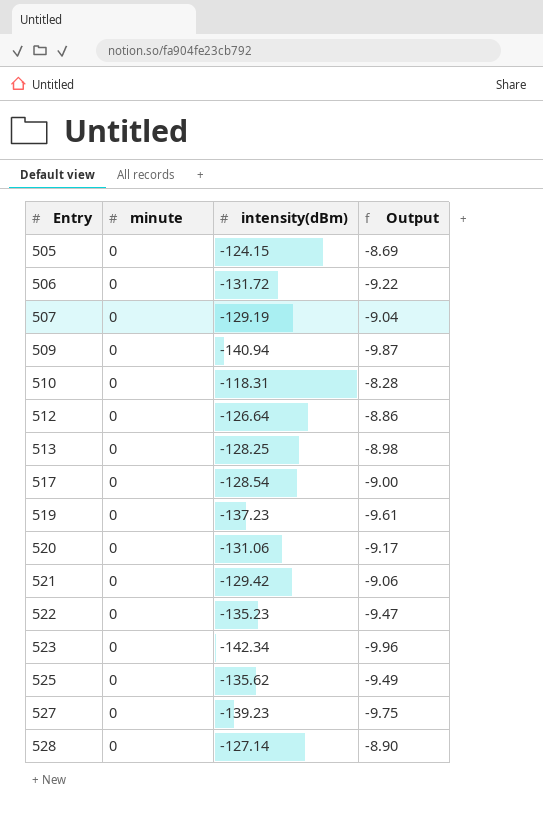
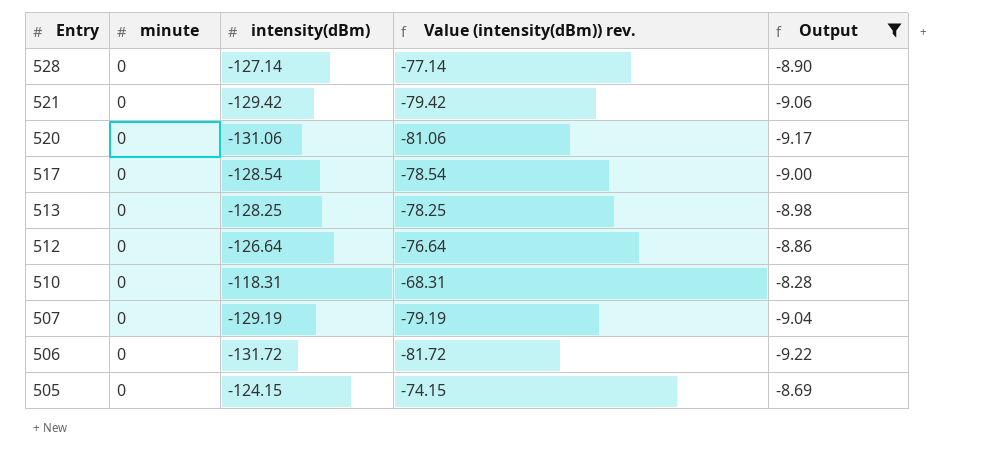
filter: none -> Output >= -9.22
row order: Entry ascending -> Entry descending
column Value (intensity(dBm)) rev. | formula: none -> [intensity(dBm)] + 50

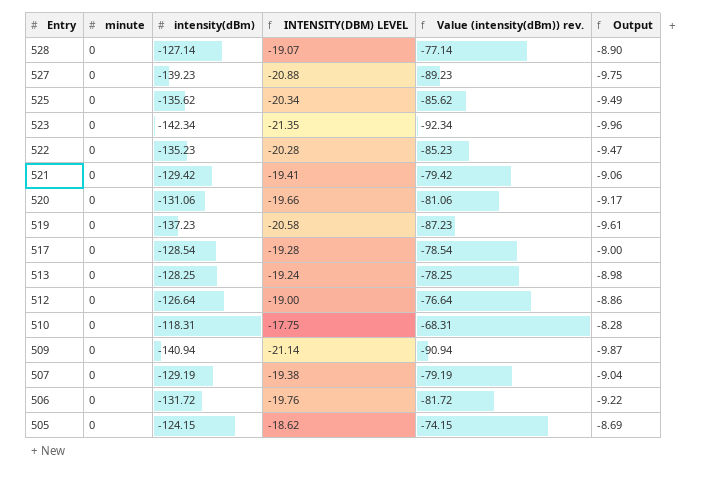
filter: Output >= -9.22 -> none
column INTENSITY(DBM) LEVEL | formula: none -> [intensity(dBm)] * 0.15

